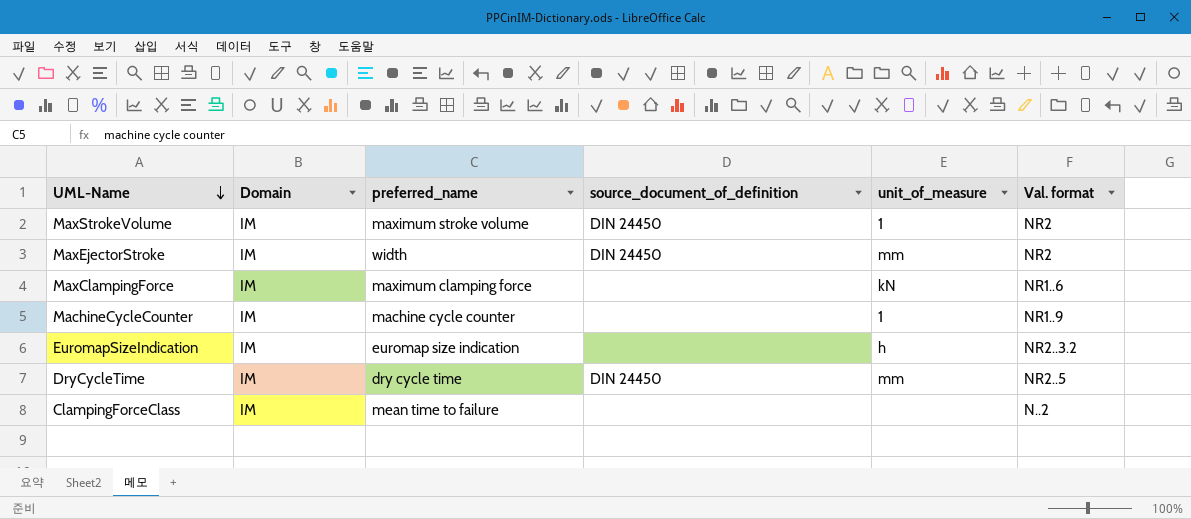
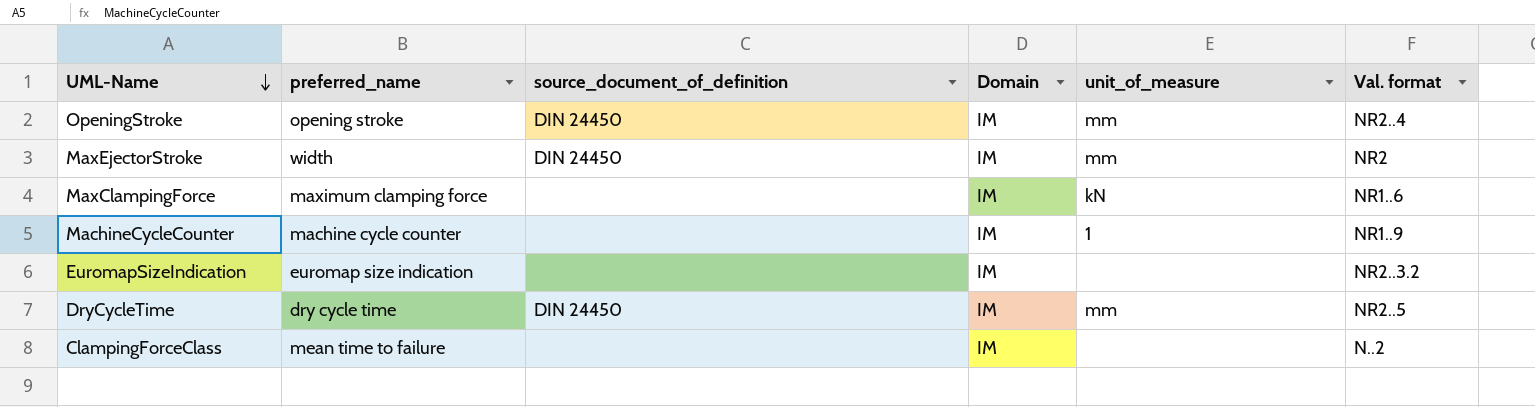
column Domain | position: 2 -> 4
row MaxStrokeVolume: IM | maximum stroke volume | DIN 24450 | 1 | NR2 -> none
row OpeningStroke: none -> opening stroke | DIN 24450 | IM | mm | NR2..4
EuromapSizeIndication | unit_of_measure: h -> none

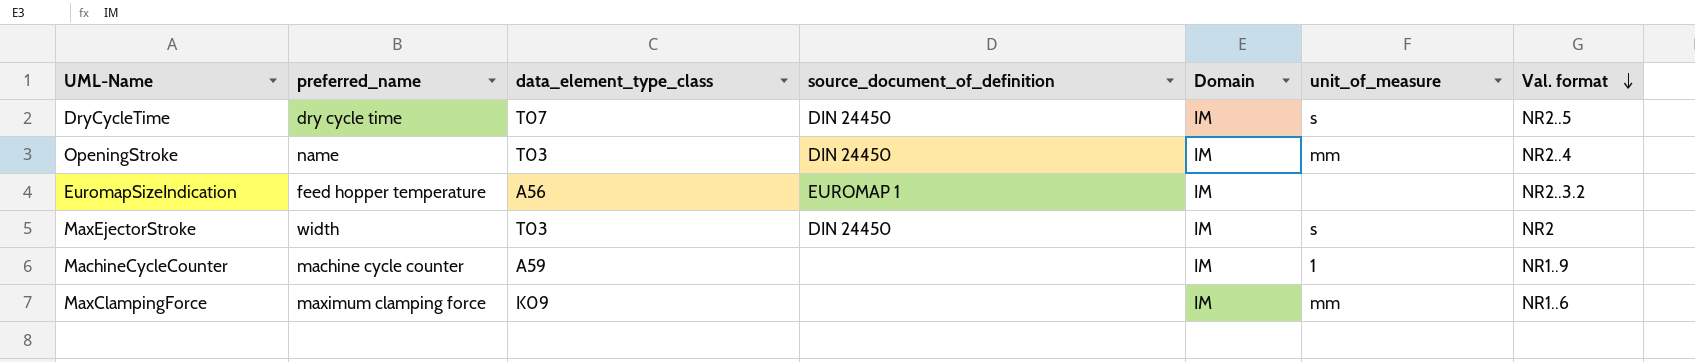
row order: UML-Name descending -> Val. format descending
column data_element_type_class | position: none -> 3
row ClampingForceClass: mean time to failure | none | IM | none | N..2 -> none
DryCycleTime | unit_of_measure: mm -> s
OpeningStroke | preferred_name: opening stroke -> name
EuromapSizeIndication | preferred_name: euromap size indication -> feed hopper temperature
EuromapSizeIndication | source_document_of_definition: none -> EUROMAP 1
MaxEjectorStroke | unit_of_measure: mm -> s
MaxClampingForce | unit_of_measure: kN -> mm

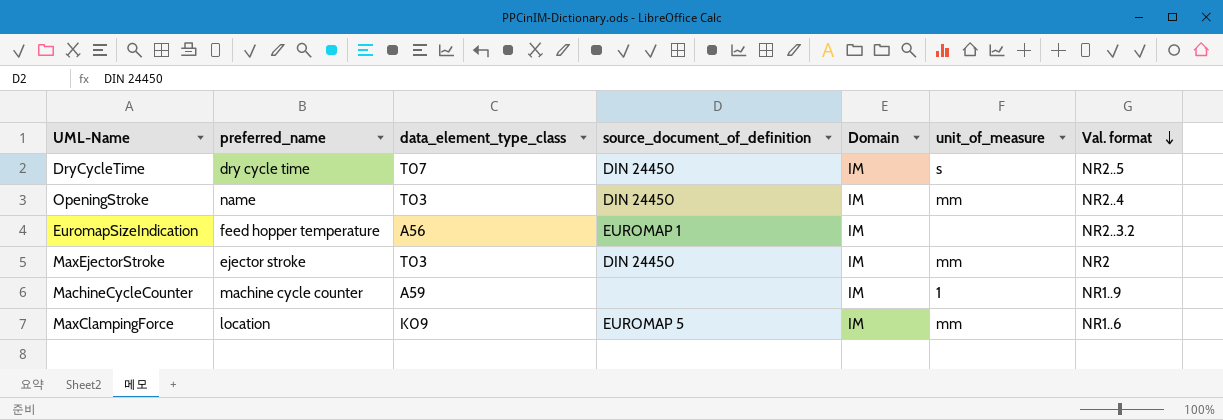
MaxEjectorStroke | preferred_name: width -> ejector stroke
MaxEjectorStroke | unit_of_measure: s -> mm
MaxClampingForce | preferred_name: maximum clamping force -> location
MaxClampingForce | source_document_of_definition: none -> EUROMAP 5

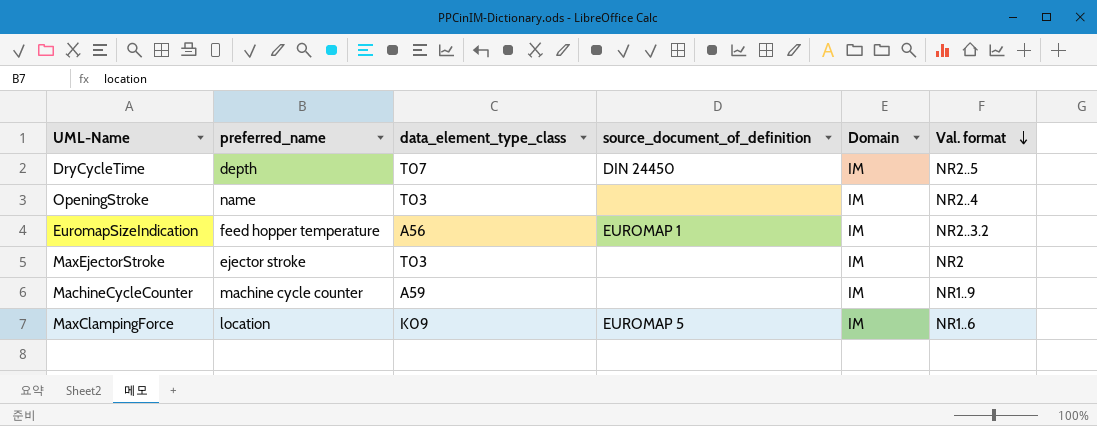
column unit_of_measure | position: 6 -> none
DryCycleTime | preferred_name: dry cycle time -> depth
OpeningStroke | source_document_of_definition: DIN 24450 -> none
MaxEjectorStroke | source_document_of_definition: DIN 24450 -> none

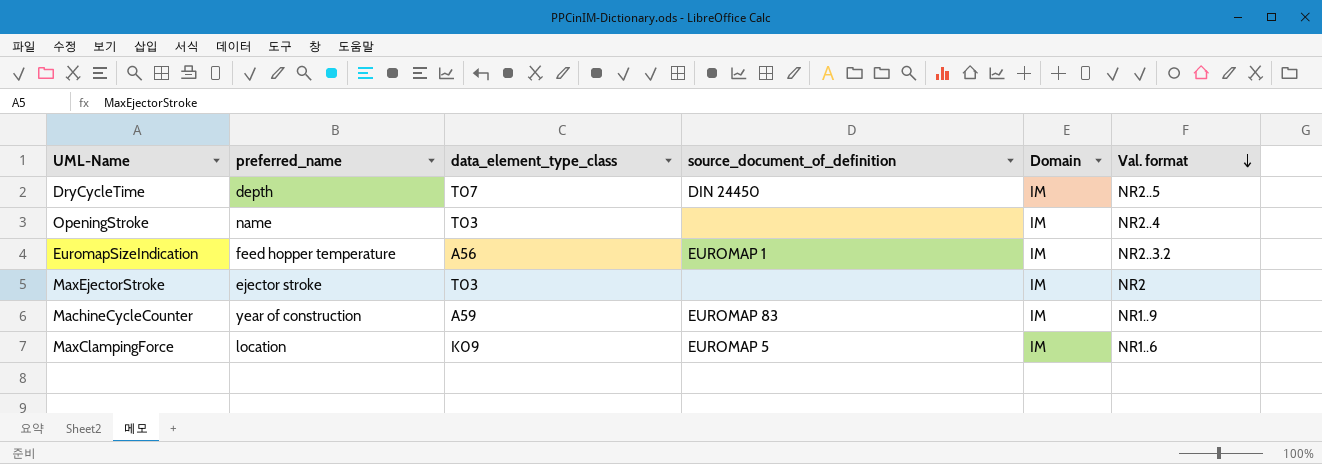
MachineCycleCounter | preferred_name: machine cycle counter -> year of construction
MachineCycleCounter | source_document_of_definition: none -> EUROMAP 83

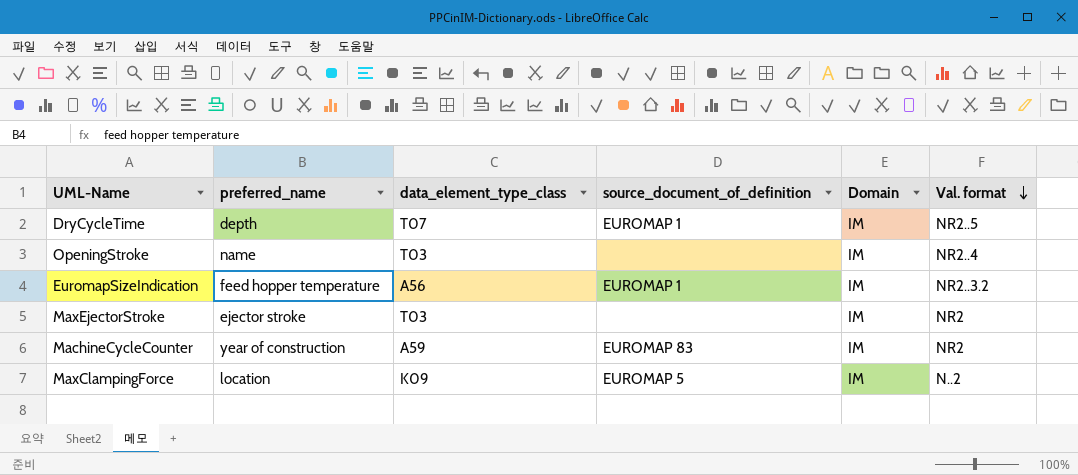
DryCycleTime | source_document_of_definition: DIN 24450 -> EUROMAP 1
MachineCycleCounter | Val. format: NR1..9 -> NR2
MaxClampingForce | Val. format: NR1..6 -> N..2

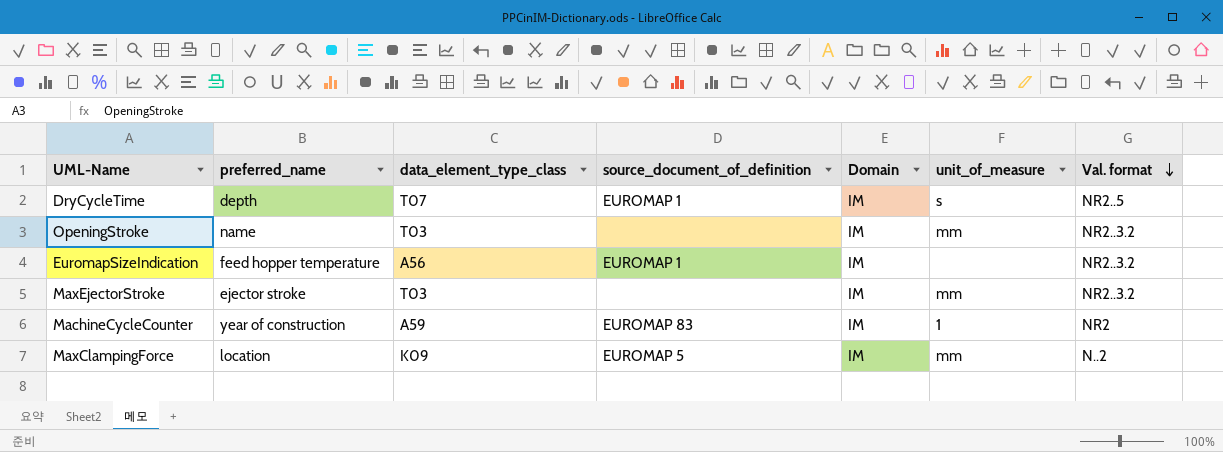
column unit_of_measure | position: none -> 6
OpeningStroke | Val. format: NR2..4 -> NR2..3.2
MaxEjectorStroke | Val. format: NR2 -> NR2..3.2

